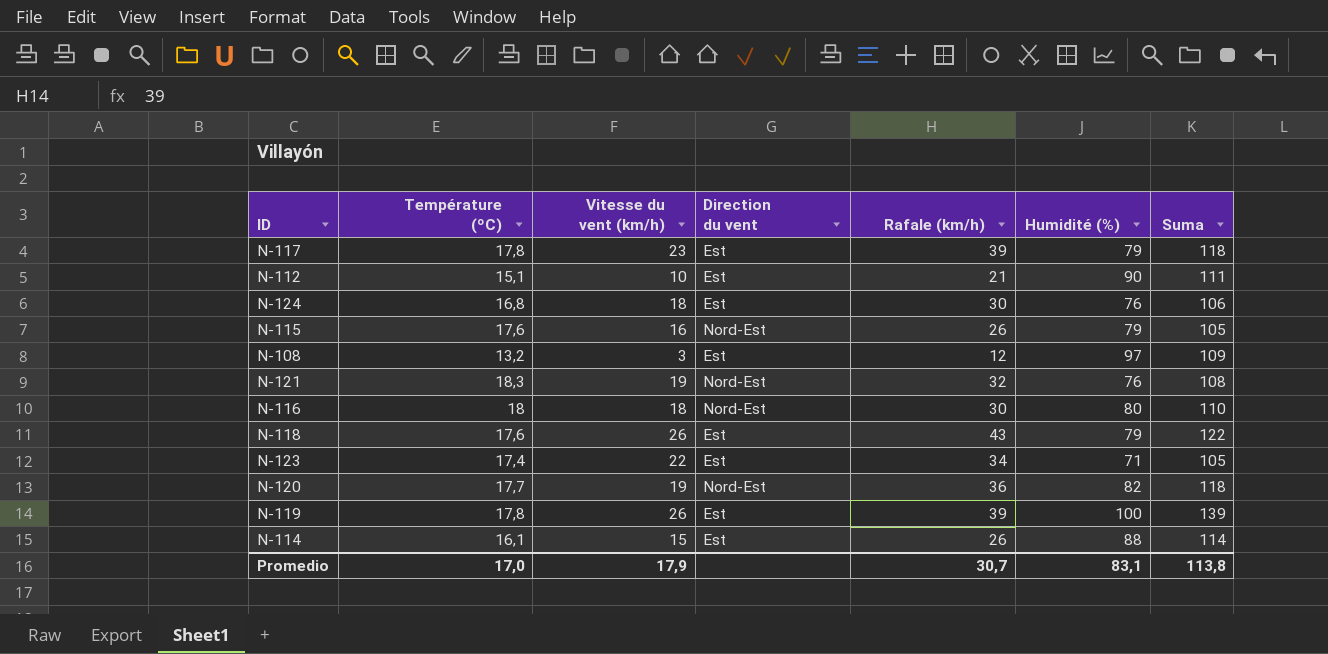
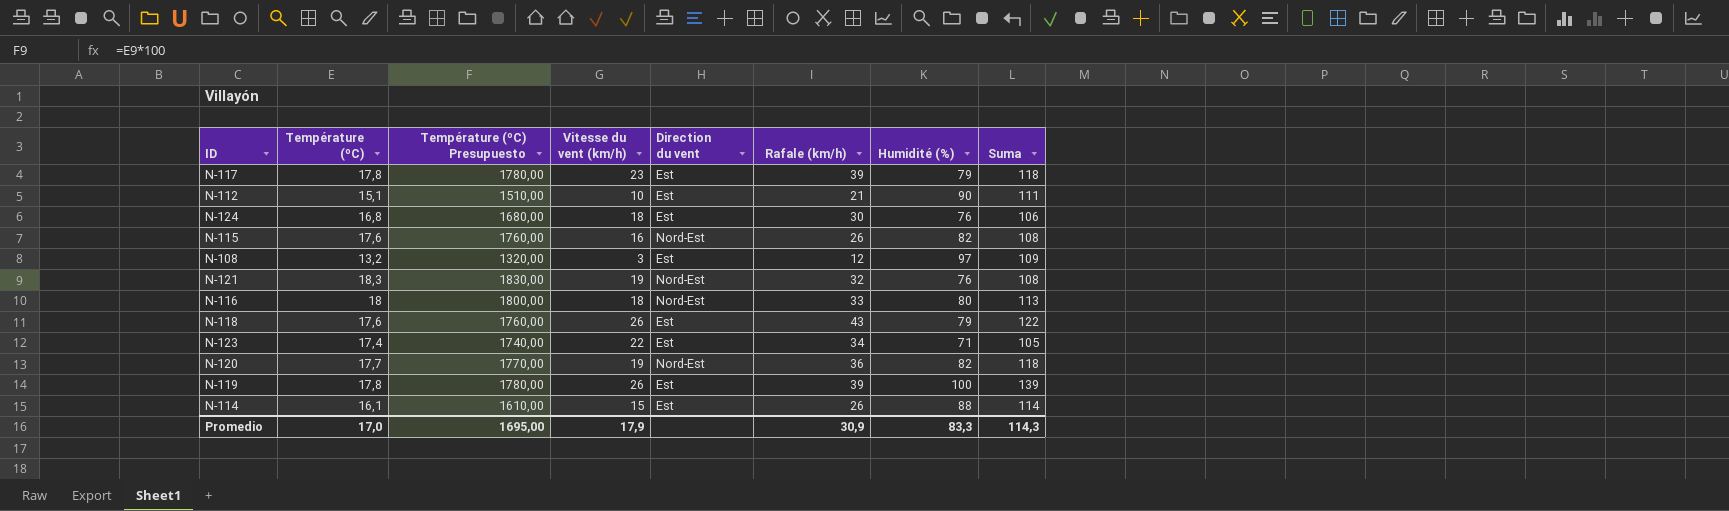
column Température (ºC) Presupuesto | formula: none -> [Température (ºC)] * 100
N-115 | Humidité (%): 79 -> 82
N-115 | Suma: 105 -> 108
N-116 | Rafale (km/h): 30 -> 33
N-116 | Suma: 110 -> 113
Promedio | Rafale (km/h): 30,7 -> 30,9
Promedio | Humidité (%): 83,1 -> 83,3
Promedio | Suma: 113,8 -> 114,3

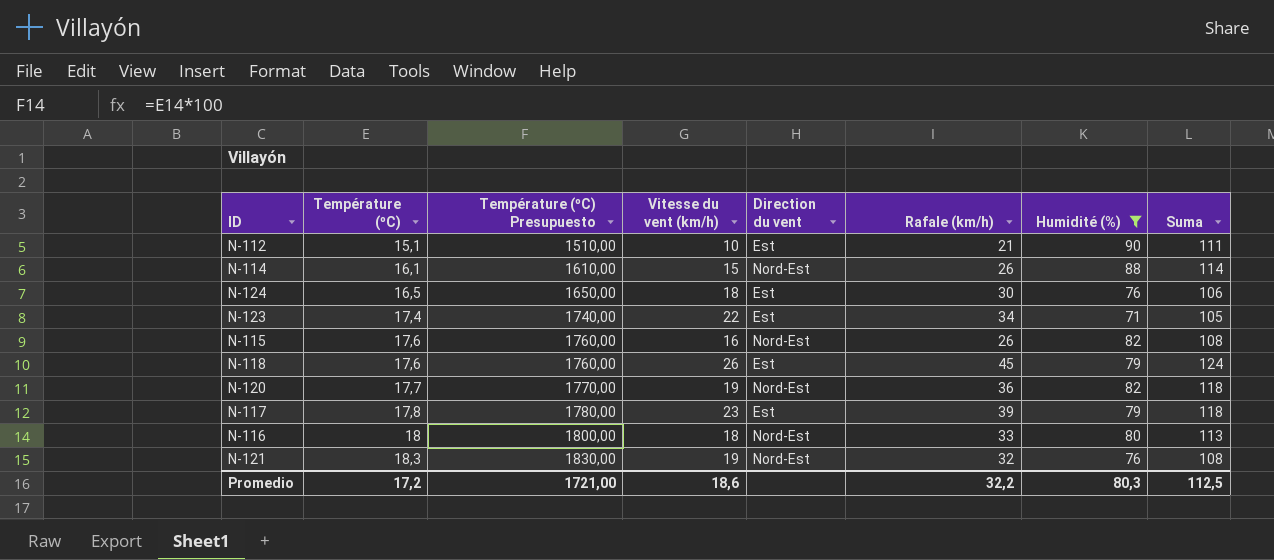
filter: none -> Humidité (%) <= 90
row order: none -> Température (ºC) ascending
N-114 | Direction du vent: Est -> Nord-Est
N-124 | Température (ºC): 16,8 -> 16,5
N-124 | Température (ºC) Presupuesto: 1680,00 -> 1650,00
N-118 | Rafale (km/h): 43 -> 45
N-118 | Suma: 122 -> 124
Promedio | Température (ºC): 17,0 -> 17,2
Promedio | Température (ºC) Presupuesto: 1695,00 -> 1721,00
Promedio | Vitesse du vent (km/h): 17,9 -> 18,6
Promedio | Rafale (km/h): 30,9 -> 32,2
Promedio | Humidité (%): 83,3 -> 80,3
Promedio | Suma: 114,3 -> 112,5

